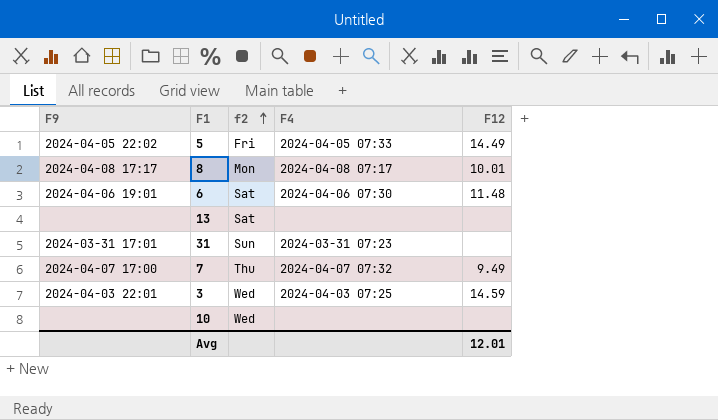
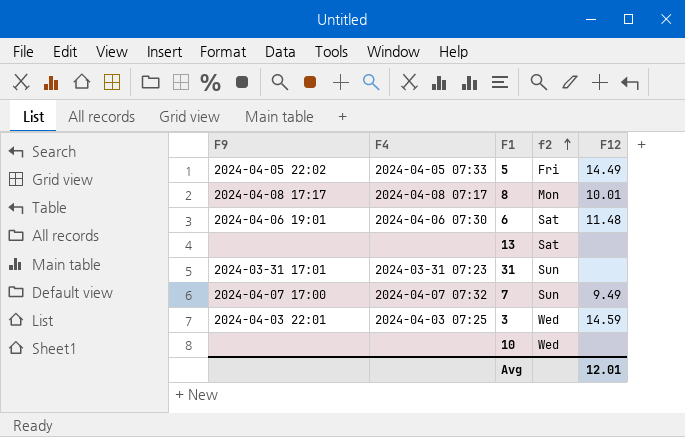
column F4 | position: 4 -> 2
7 | f2: Thu -> Sun

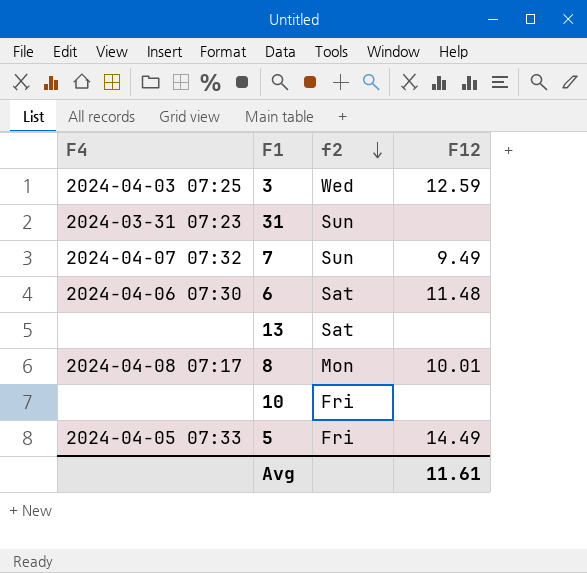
row order: f2 ascending -> f2 descending
column F9 | position: 1 -> none
3 | F12: 14.59 -> 12.59
10 | f2: Wed -> Fri
Avg | F12: 12.01 -> 11.61

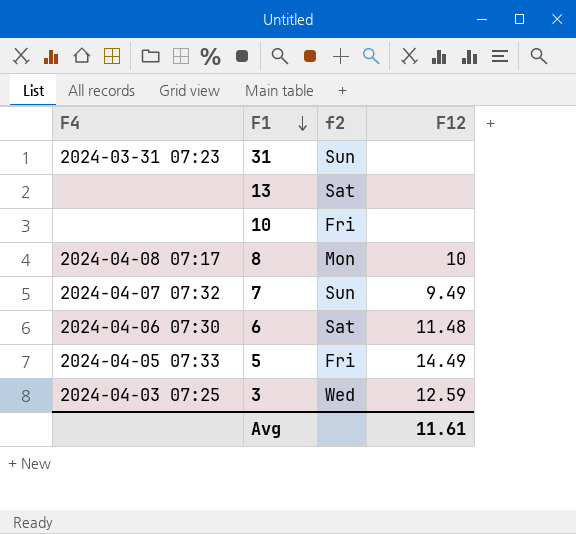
row order: f2 descending -> F1 descending
8 | F12: 10.01 -> 10

